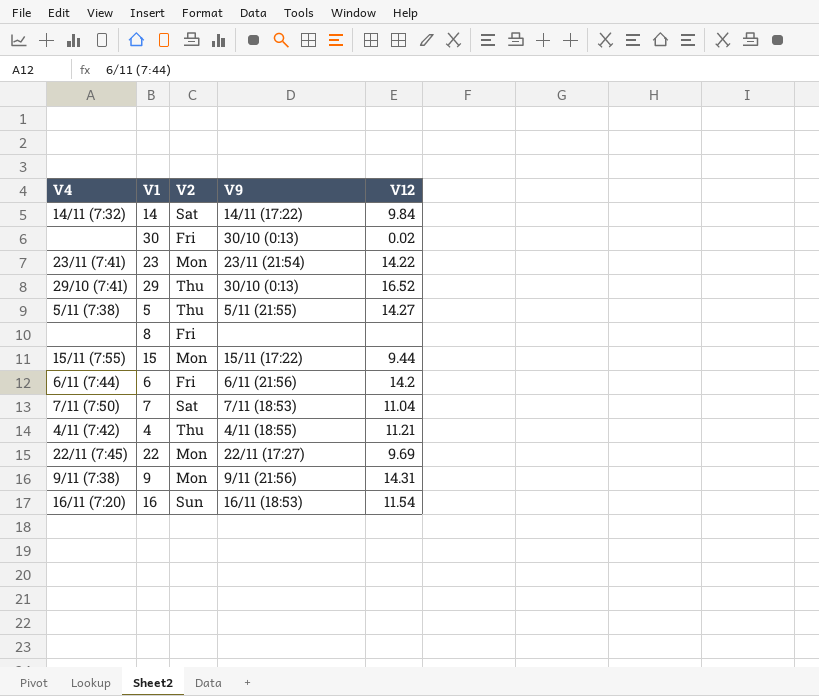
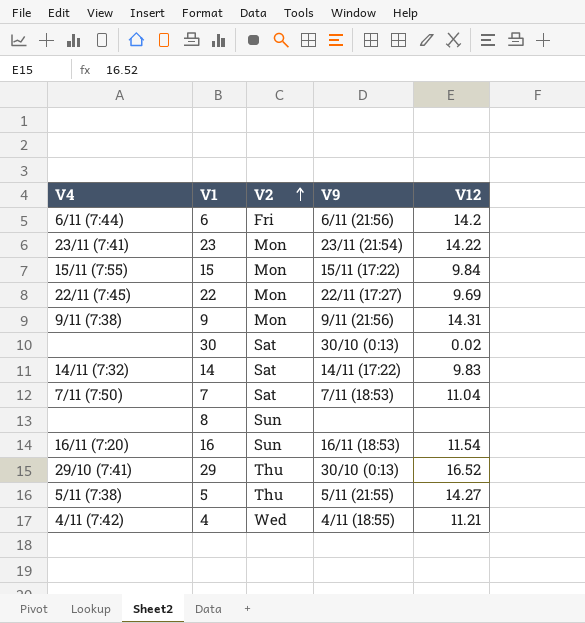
row order: none -> V2 ascending
15 | V12: 9.44 -> 9.84
30 | V2: Fri -> Sat
14 | V12: 9.84 -> 9.83
8 | V2: Fri -> Sun
4 | V2: Thu -> Wed

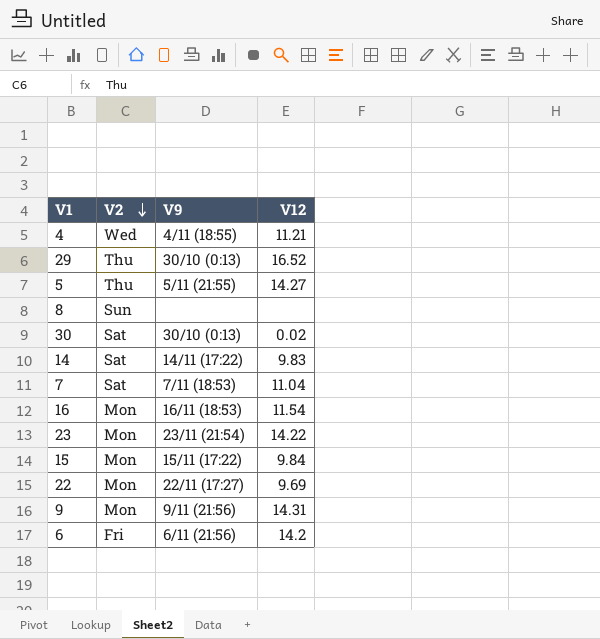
row order: V2 ascending -> V2 descending
column V4 | position: 1 -> none
16 | V2: Sun -> Mon

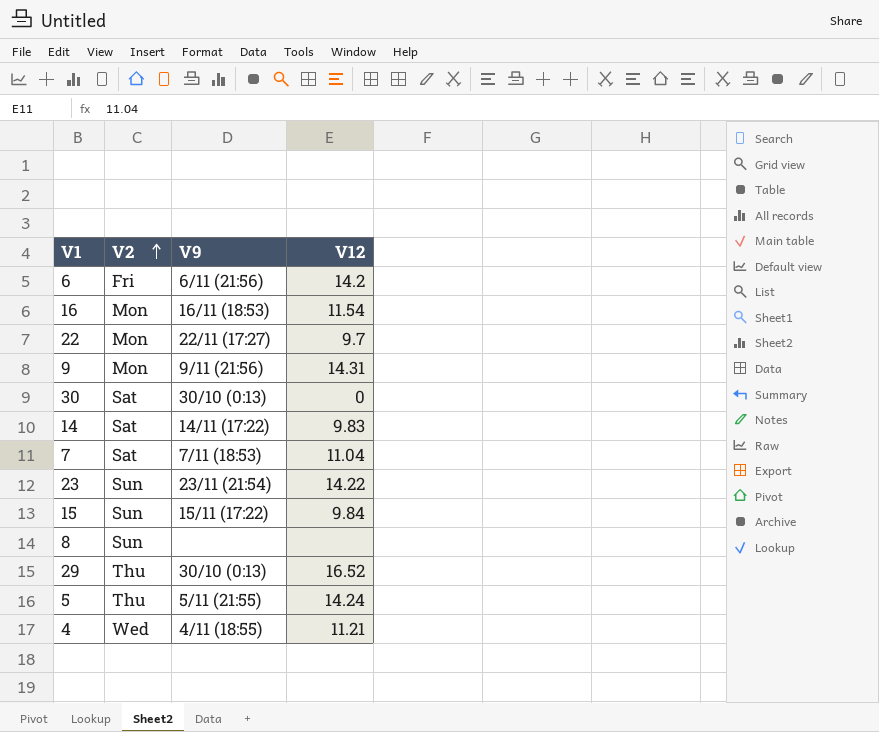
row order: V2 descending -> V2 ascending
22 | V12: 9.69 -> 9.7
30 | V12: 0.02 -> 0
23 | V2: Mon -> Sun
15 | V2: Mon -> Sun
5 | V12: 14.27 -> 14.24

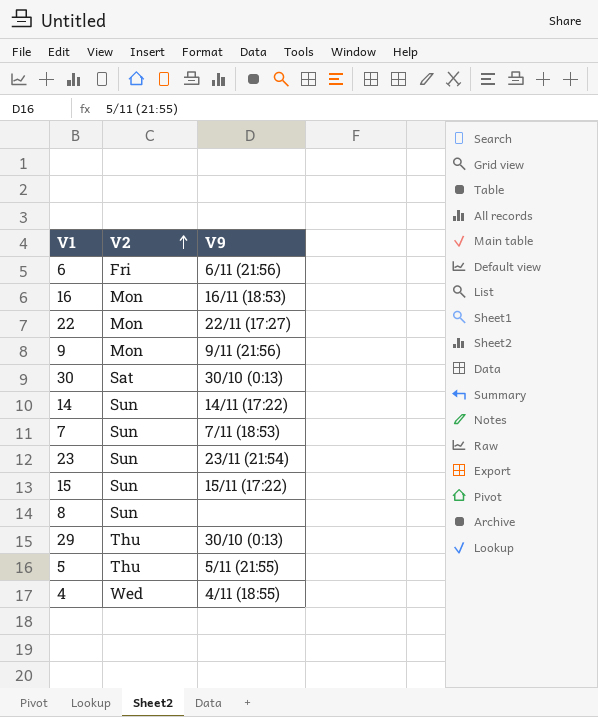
column V12 | position: 4 -> none
14 | V2: Sat -> Sun
7 | V2: Sat -> Sun

